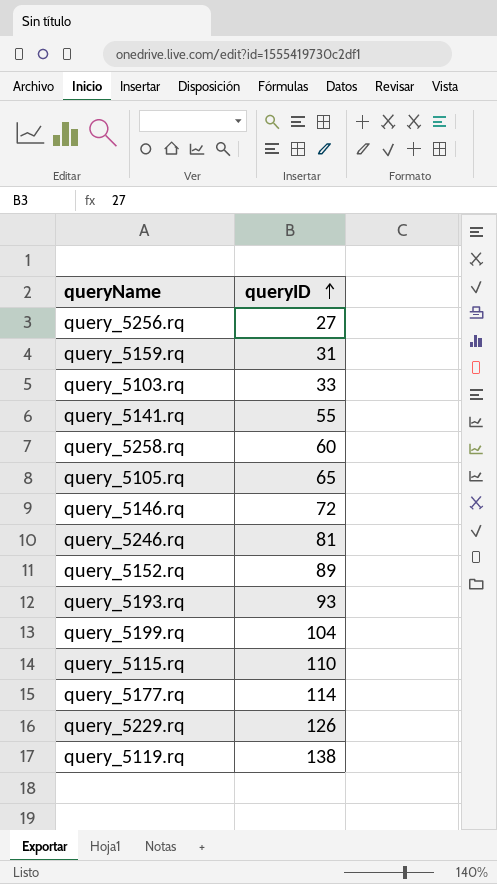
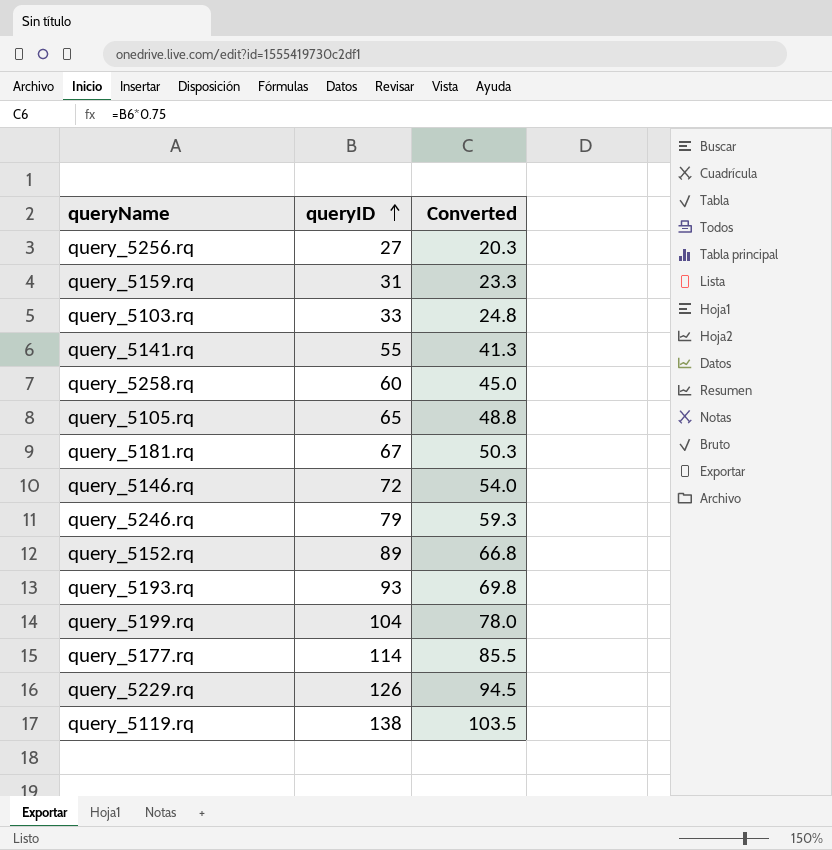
column Converted | formula: none -> [queryID] * 0.75
row query_5115.rq: 110 -> none
row query_5181.rq: none -> 67 | 50.3
query_5246.rq | queryID: 81 -> 79

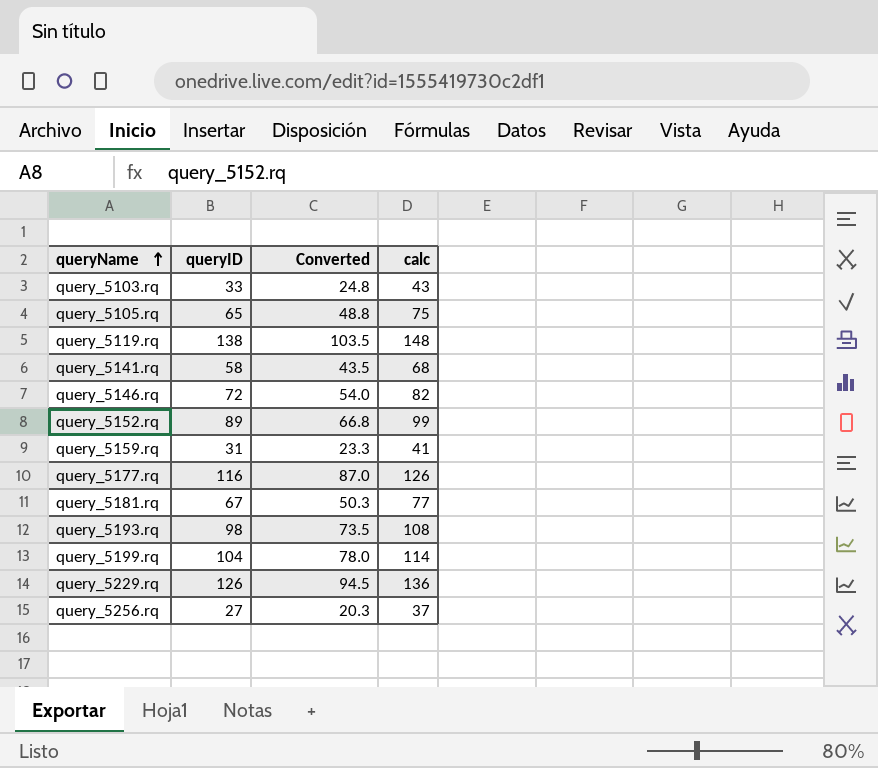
row order: queryID ascending -> queryName ascending
column calc | formula: none -> [queryID] + 10
row query_5258.rq: 60 | 45.0 -> none
row query_5246.rq: 79 | 59.3 -> none
query_5141.rq | queryID: 55 -> 58
query_5141.rq | Converted: 41.3 -> 43.5
query_5177.rq | queryID: 114 -> 116
query_5177.rq | Converted: 85.5 -> 87.0
query_5193.rq | queryID: 93 -> 98
query_5193.rq | Converted: 69.8 -> 73.5

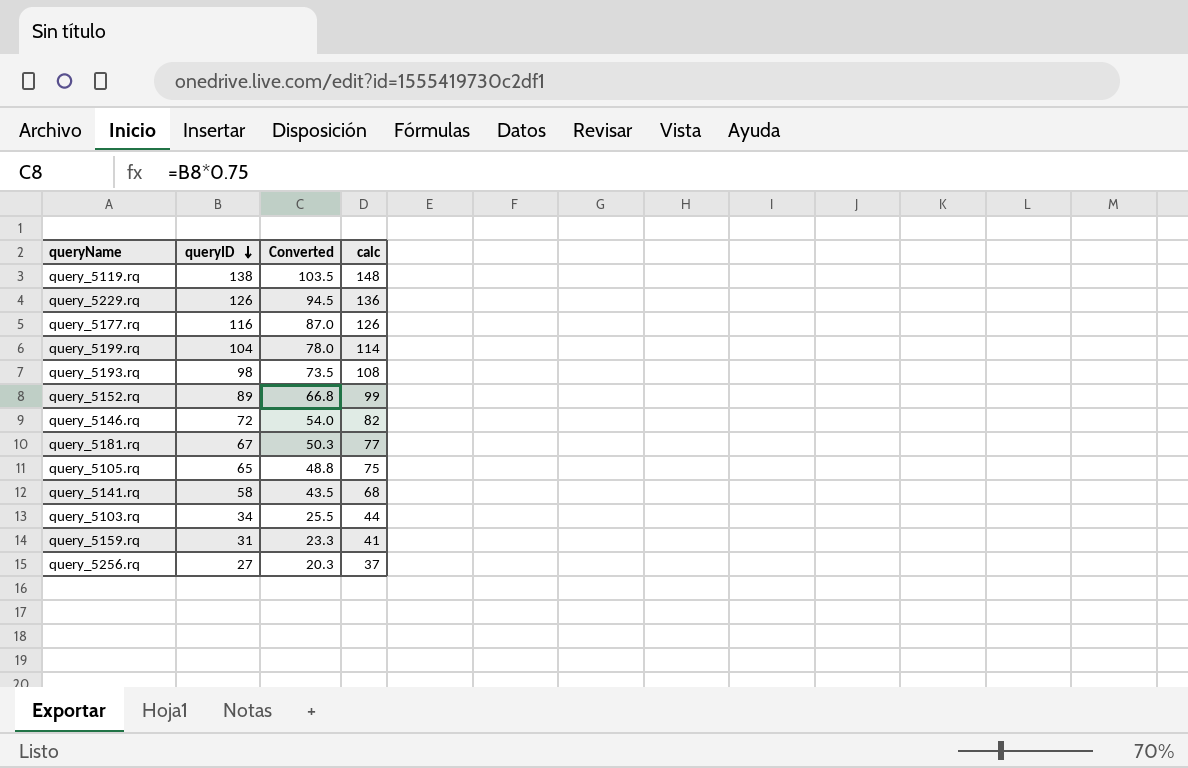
row order: queryName ascending -> queryID descending
query_5103.rq | queryID: 33 -> 34
query_5103.rq | Converted: 24.8 -> 25.5
query_5103.rq | calc: 43 -> 44

